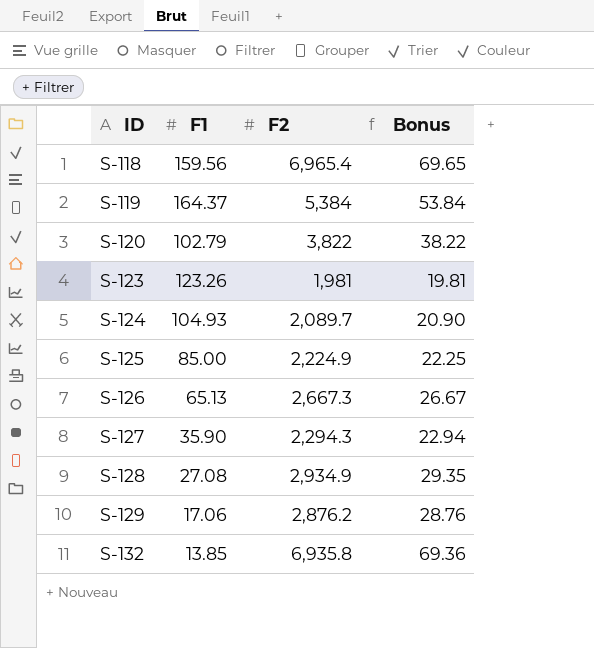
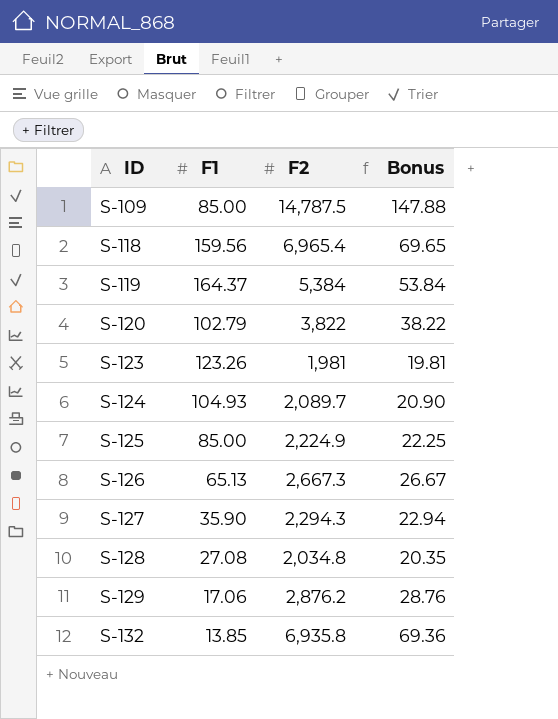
row S-109: none -> 85.00 | 14,787.5 | 147.88
S-128 | F2: 2,934.9 -> 2,034.8
S-128 | Bonus: 29.35 -> 20.35

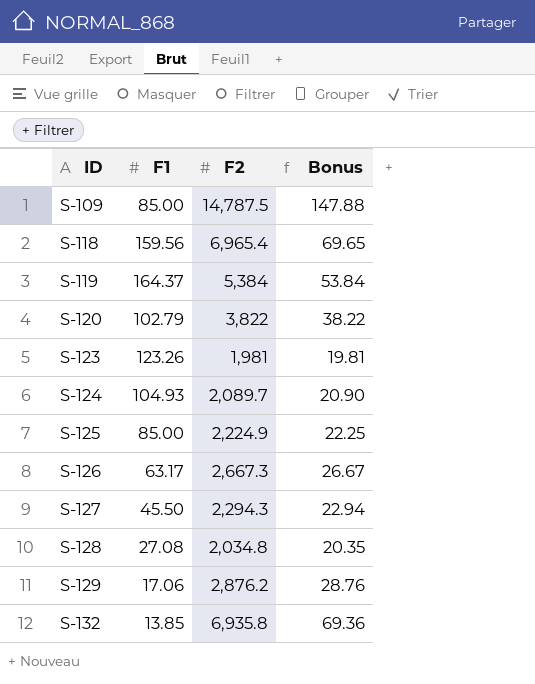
S-126 | F1: 65.13 -> 63.17
S-127 | F1: 35.90 -> 45.50

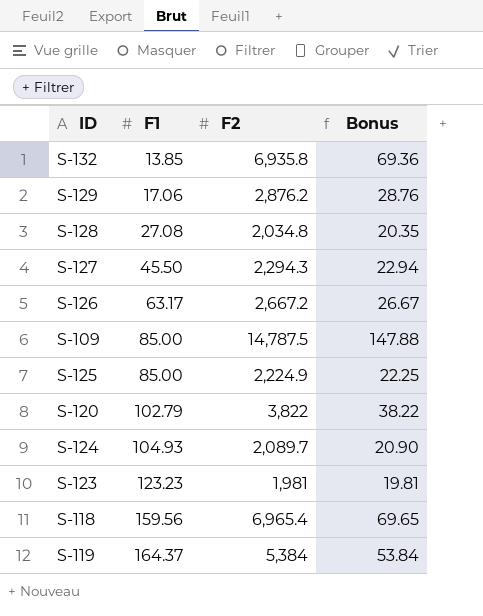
row order: ID ascending -> F1 ascending
S-126 | F2: 2,667.3 -> 2,667.2
S-123 | F1: 123.26 -> 123.23

